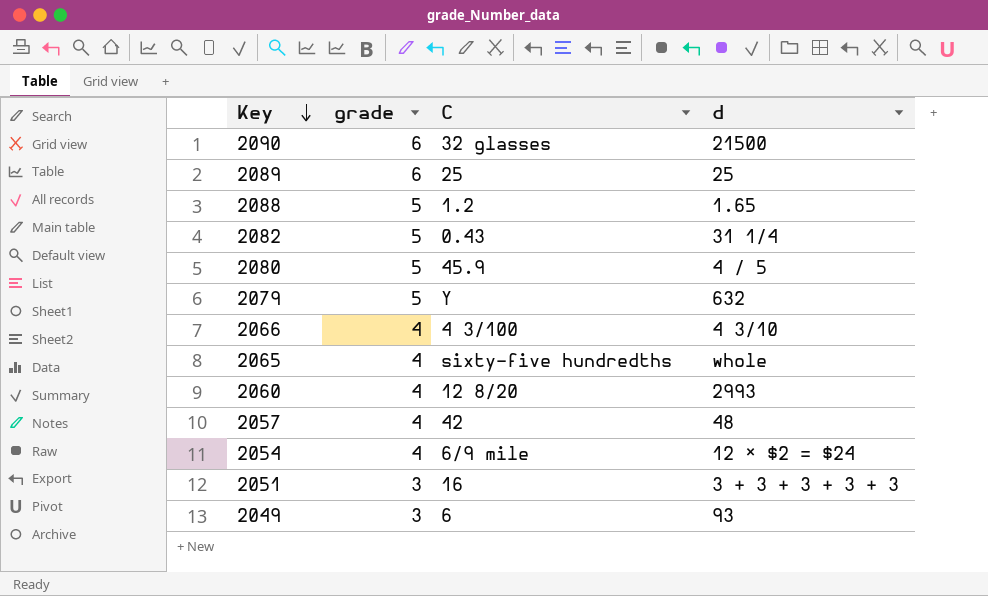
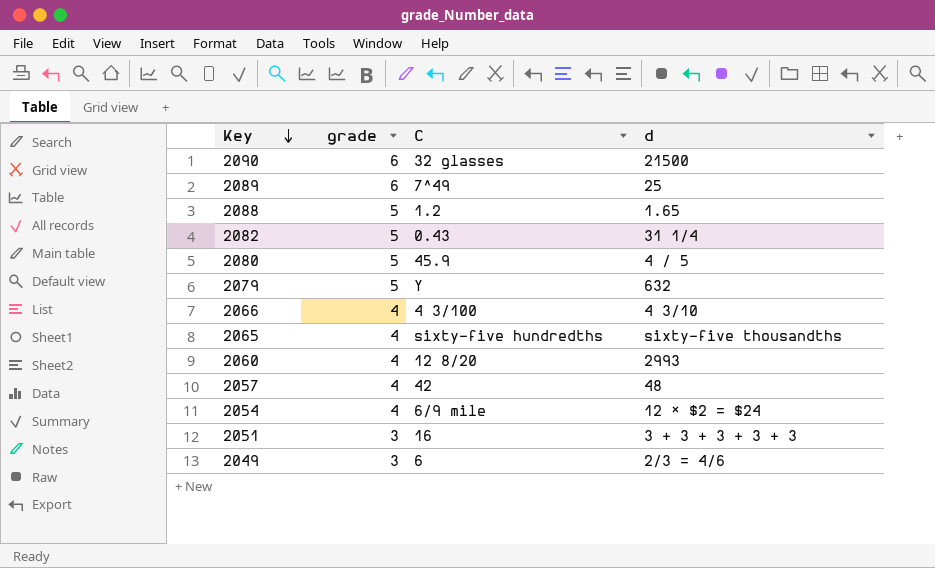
2089 | C: 25 -> 7^49
2065 | d: whole -> sixty-five thousandths
2049 | d: 93 -> 2/3 = 4/6

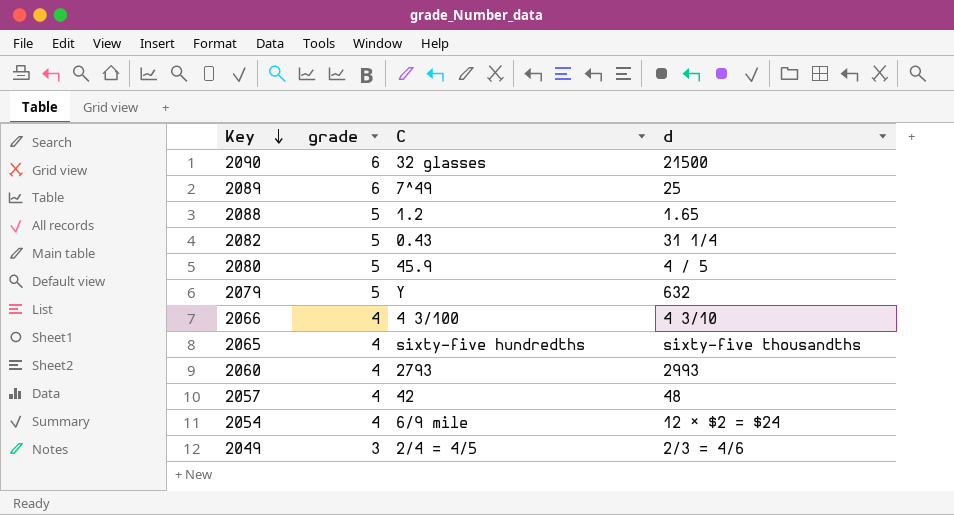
row 2051: 3 | 16 | 3 + 3 + 3 + 3 + 3 -> none
2060 | C: 12 8/20 -> 2793
2049 | C: 6 -> 2/4 = 4/5

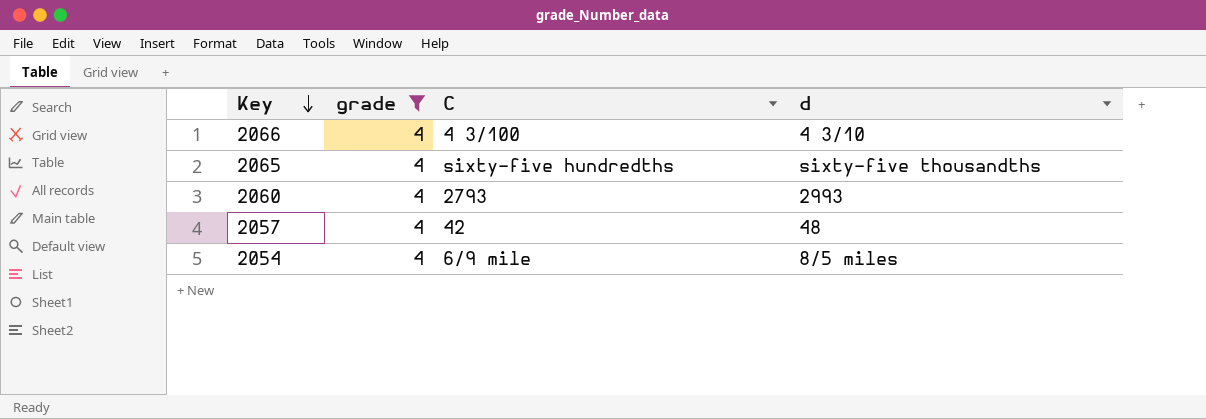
filter: none -> grade = 4
2054 | d: 12 × $2 = $24 -> 8/5 miles

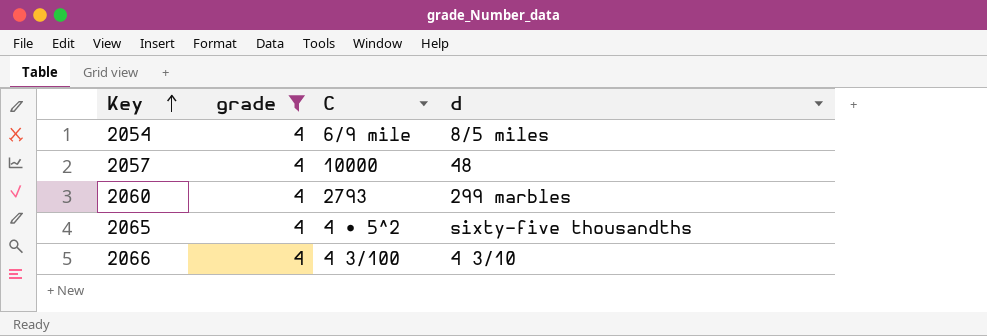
row order: Key descending -> Key ascending
2057 | C: 42 -> 10000
2060 | d: 2993 -> 299 marbles
2065 | C: sixty-five hundredths -> 4 • 5^2

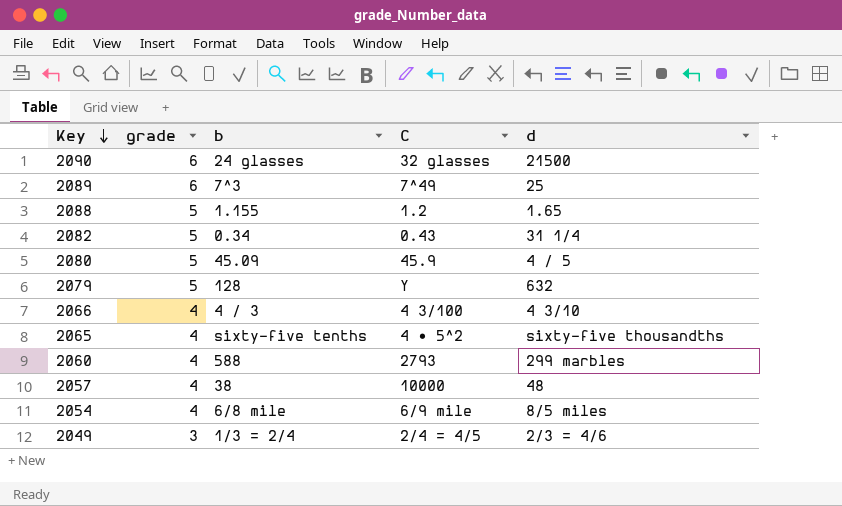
filter: grade = 4 -> none
row order: Key ascending -> Key descending
column b | position: none -> 3

